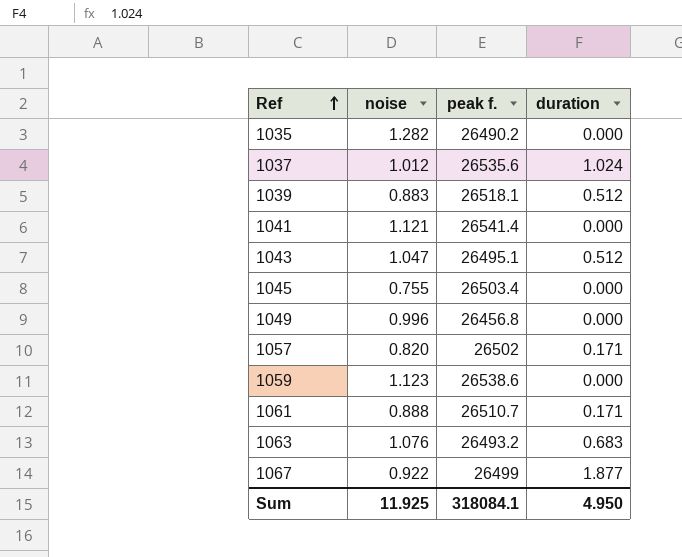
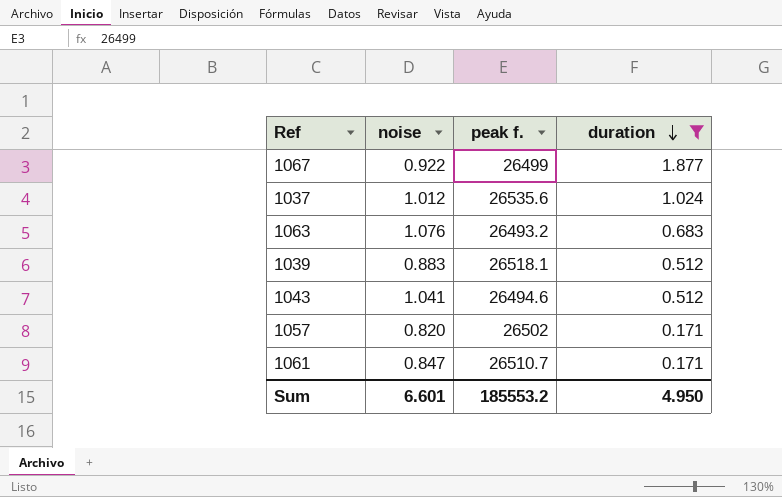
filter: none -> duration != 0.000
row order: Ref ascending -> duration descending
1043 | noise: 1.047 -> 1.041
1043 | peak f.: 26495.1 -> 26494.6
1061 | noise: 0.888 -> 0.847
Sum | noise: 11.925 -> 6.601
Sum | peak f.: 318084.1 -> 185553.2

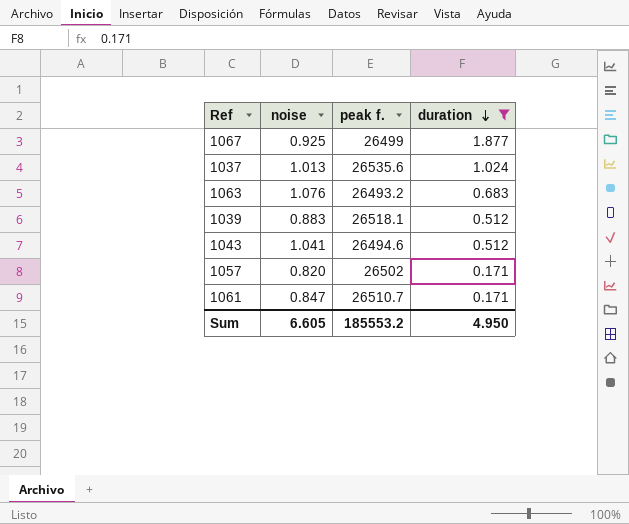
1067 | noise: 0.922 -> 0.925
1037 | noise: 1.012 -> 1.013
Sum | noise: 6.601 -> 6.605

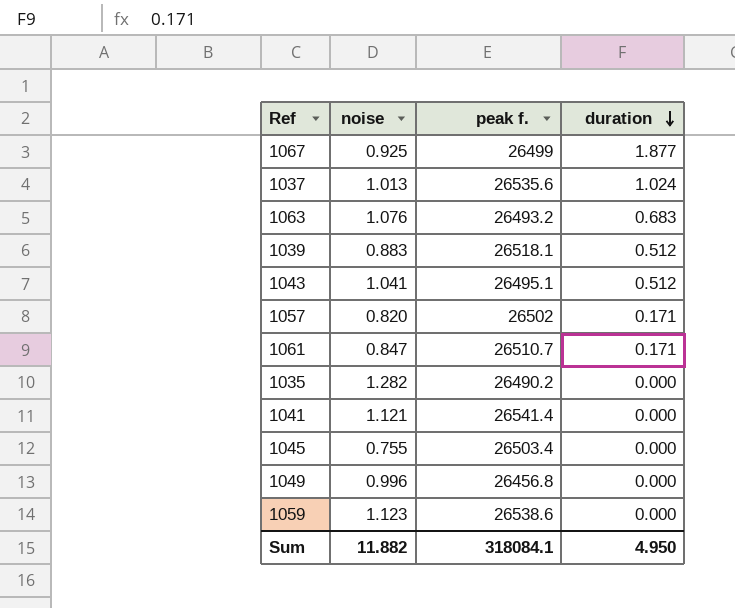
filter: duration != 0.000 -> none
1043 | peak f.: 26494.6 -> 26495.1
Sum | noise: 6.605 -> 11.882
Sum | peak f.: 185553.2 -> 318084.1

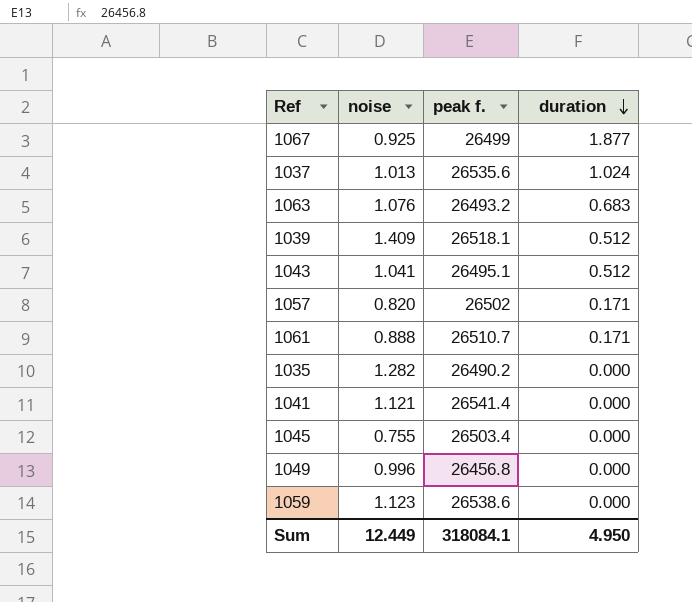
1039 | noise: 0.883 -> 1.409
1061 | noise: 0.847 -> 0.888
Sum | noise: 11.882 -> 12.449

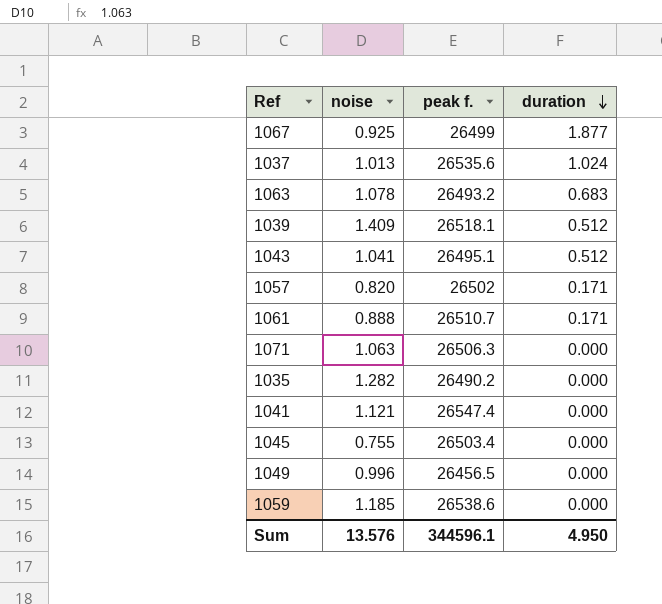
1063 | noise: 1.076 -> 1.078
row 1071: none -> 1.063 | 26506.3 | 0.000
1041 | peak f.: 26541.4 -> 26547.4
1049 | peak f.: 26456.8 -> 26456.5
1059 | noise: 1.123 -> 1.185
Sum | noise: 12.449 -> 13.576
Sum | peak f.: 318084.1 -> 344596.1

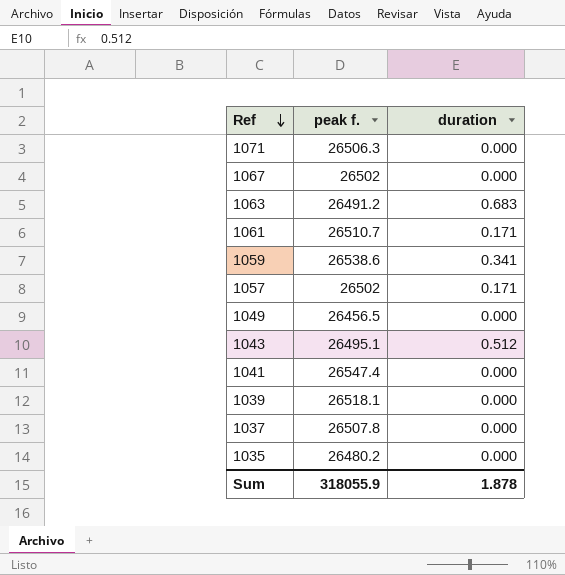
row order: duration descending -> Ref descending
column noise | position: 2 -> none
row 1045: 0.755 | 26503.4 | 0.000 -> none
1067 | peak f.: 26499 -> 26502
1067 | duration: 1.877 -> 0.000
1063 | peak f.: 26493.2 -> 26491.2
1059 | duration: 0.000 -> 0.341
1039 | duration: 0.512 -> 0.000
1037 | peak f.: 26535.6 -> 26507.8
1037 | duration: 1.024 -> 0.000
1035 | peak f.: 26490.2 -> 26480.2
Sum | peak f.: 344596.1 -> 318055.9
Sum | duration: 4.950 -> 1.878

